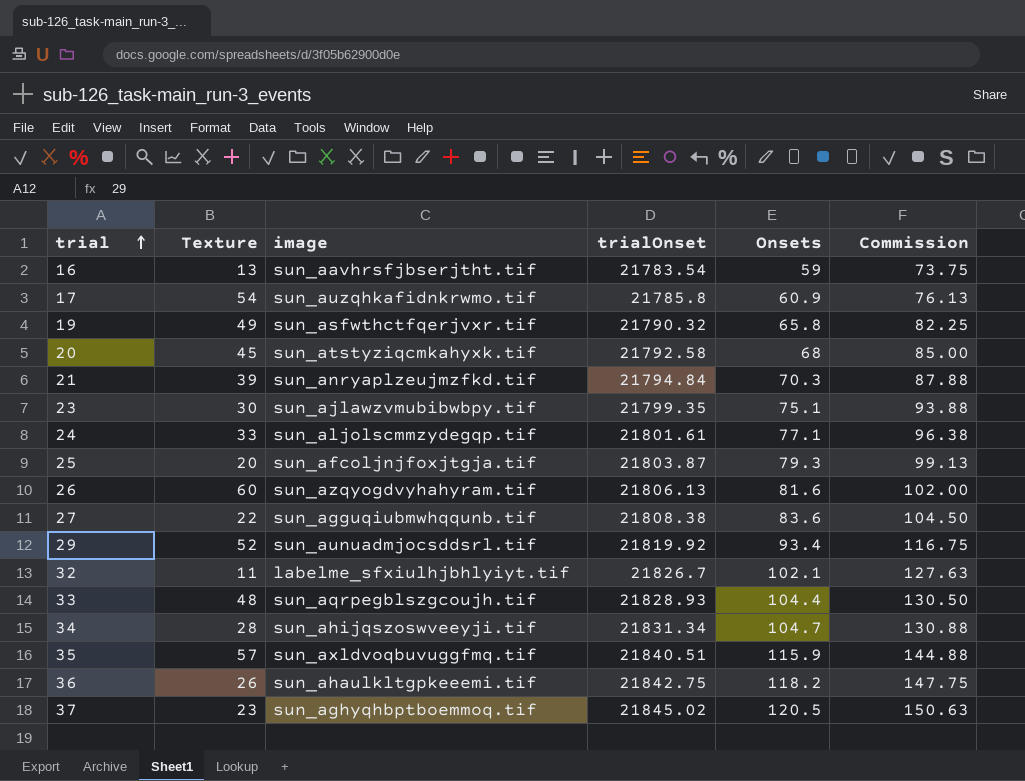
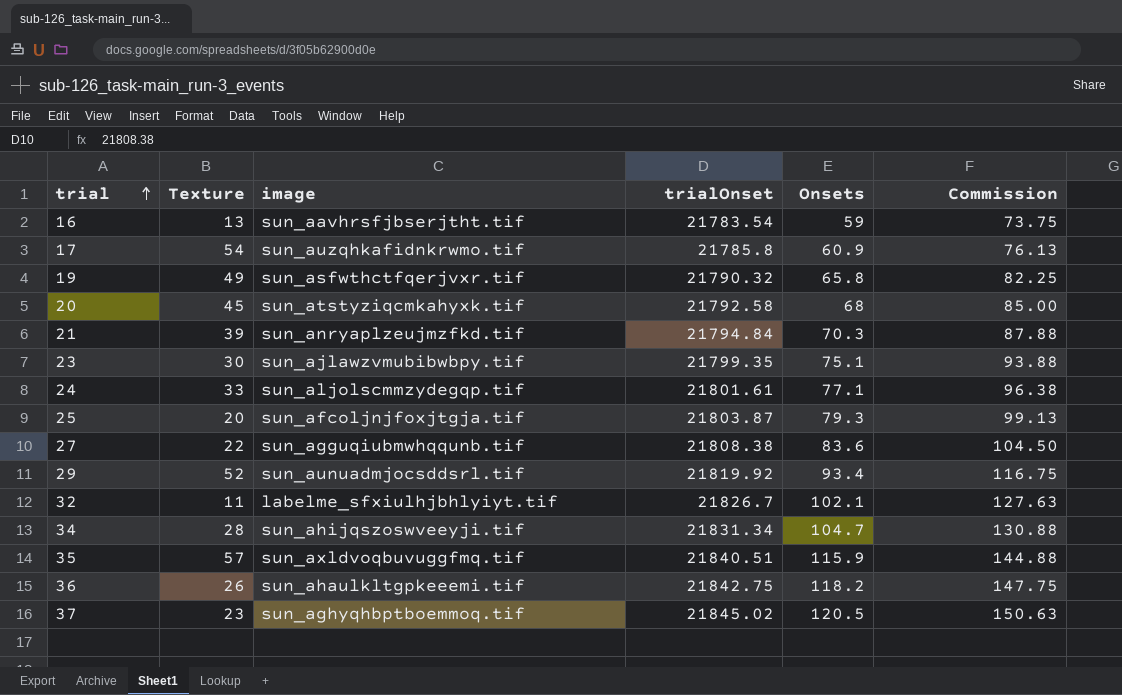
row 26: 60 | sun_azqyogdvyhahyram.tif | 21806.13 | 81.6 | 102.00 -> none
row 33: 48 | sun_aqrpegblszgcoujh.tif | 21828.93 | 104.4 | 130.50 -> none

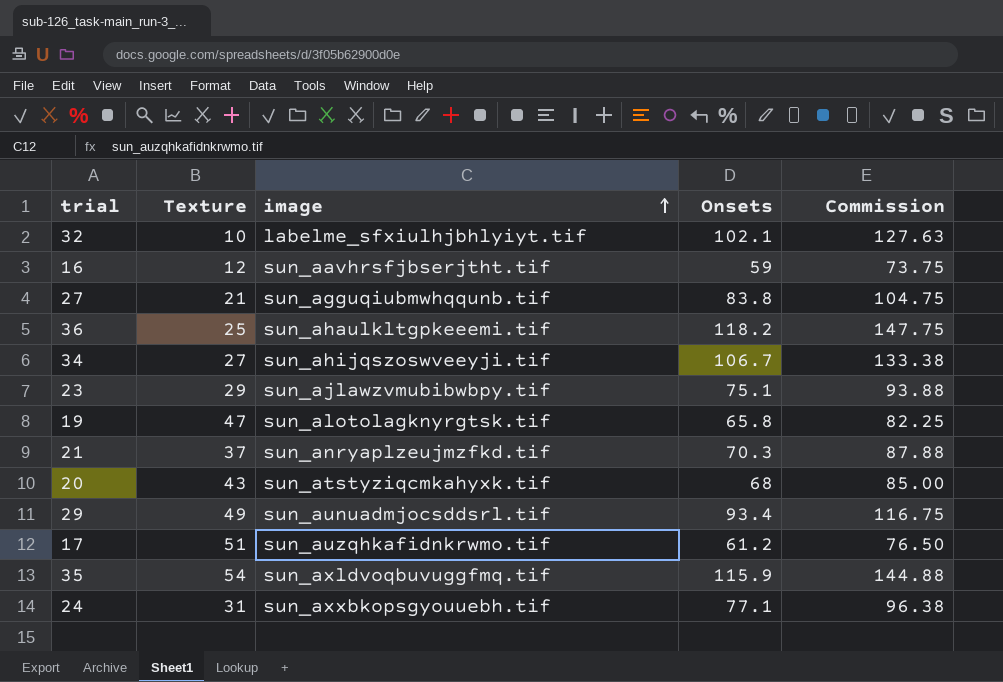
row order: trial ascending -> image ascending
column trialOnset | position: 4 -> none
row 25: 20 | sun_afcoljnjfoxjtgja.tif | 21803.87 | 79.3 | 99.13 -> none
row 37: 23 | sun_aghyqhbptboemmoq.tif | 21845.02 | 120.5 | 150.63 -> none
32 | Texture: 11 -> 10
16 | Texture: 13 -> 12
27 | Texture: 22 -> 21
27 | Onsets: 83.6 -> 83.8
27 | Commission: 104.50 -> 104.75
36 | Texture: 26 -> 25
34 | Texture: 28 -> 27
34 | Onsets: 104.7 -> 106.7
34 | Commission: 130.88 -> 133.38
23 | Texture: 30 -> 29
19 | Texture: 49 -> 47
19 | image: sun_asfwthctfqerjvxr.tif -> sun_alotolagknyrgtsk.tif
21 | Texture: 39 -> 37
20 | Texture: 45 -> 43
29 | Texture: 52 -> 49
17 | Texture: 54 -> 51
17 | Onsets: 60.9 -> 61.2
17 | Commission: 76.13 -> 76.50
35 | Texture: 57 -> 54
24 | Texture: 33 -> 31
24 | image: sun_aljolscmmzydegqp.tif -> sun_axxbkopsgyouuebh.tif

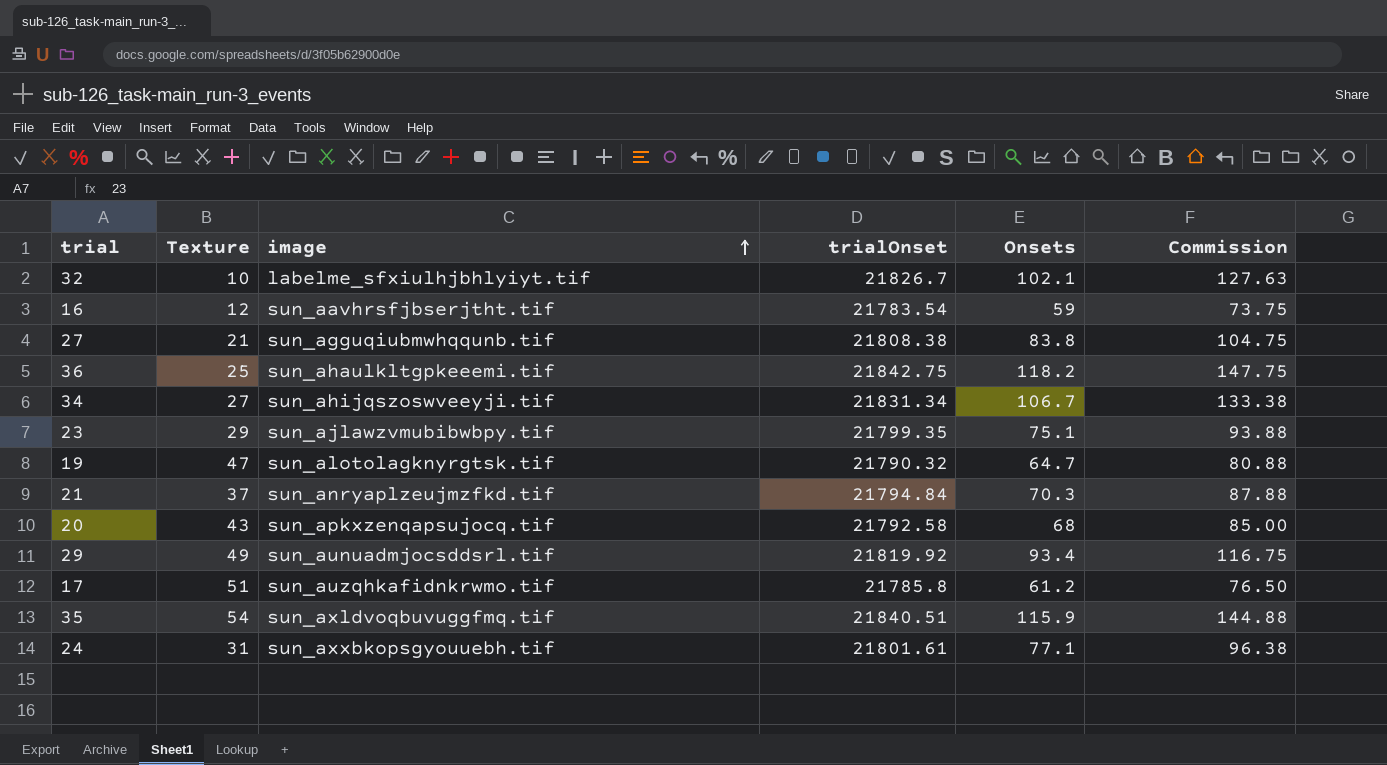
column trialOnset | position: none -> 4
19 | Onsets: 65.8 -> 64.7
19 | Commission: 82.25 -> 80.88
20 | image: sun_atstyziqcmkahyxk.tif -> sun_apkxzenqapsujocq.tif

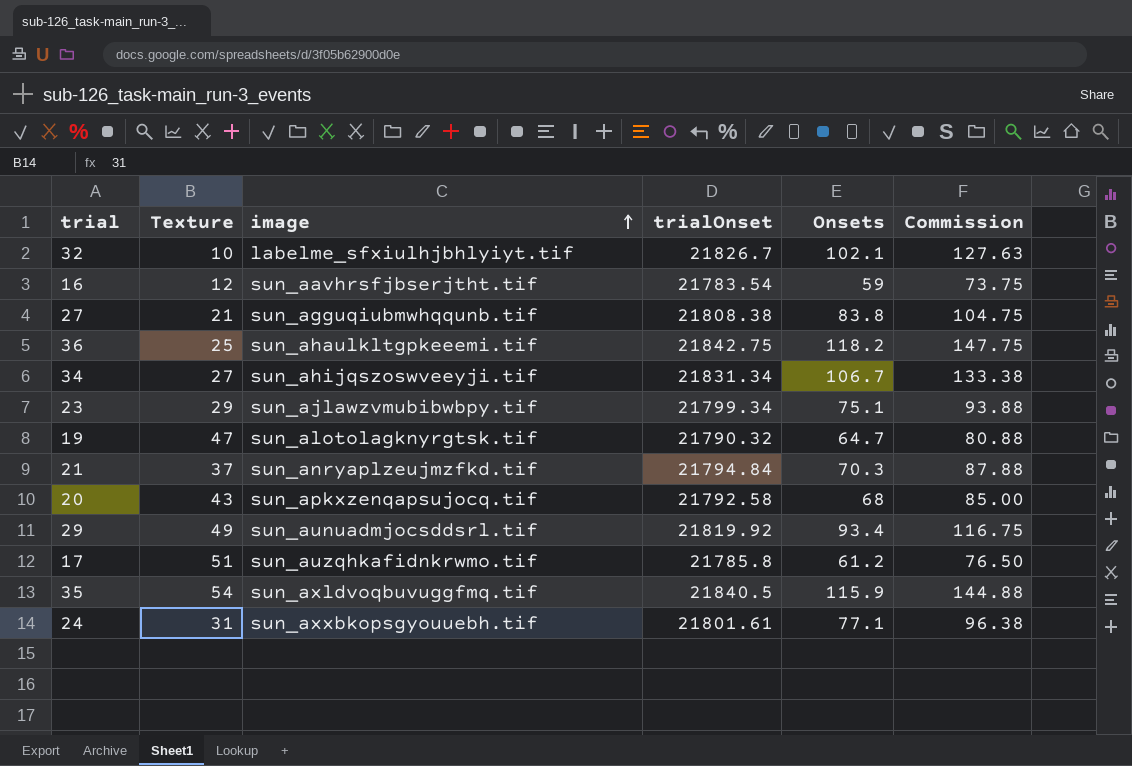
23 | trialOnset: 21799.35 -> 21799.34
35 | trialOnset: 21840.51 -> 21840.5

